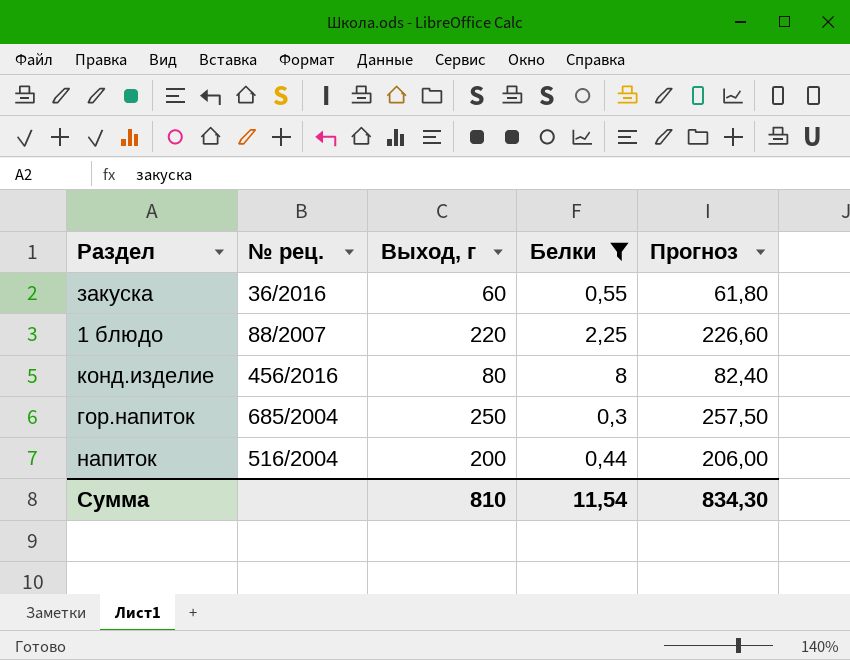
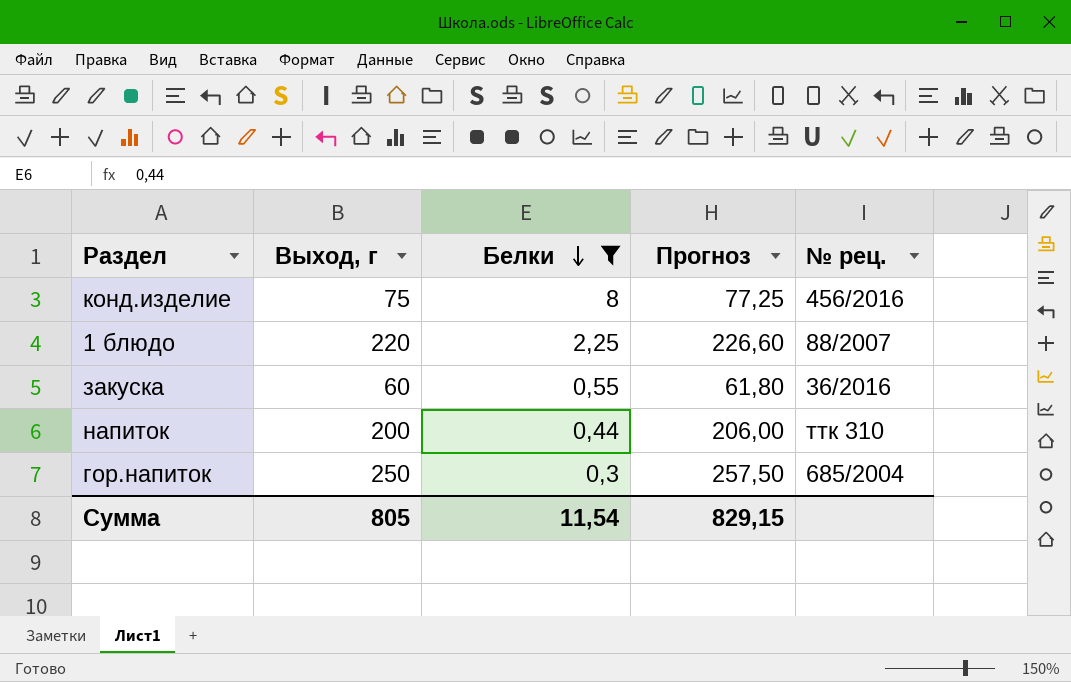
row order: none -> Белки descending
column № рец. | position: 2 -> 5
конд.изделие | Выход, г: 80 -> 75
конд.изделие | Прогноз: 82,40 -> 77,25
напиток | № рец.: 516/2004 -> ттк 310
Сумма | Выход, г: 810 -> 805
Сумма | Прогноз: 834,30 -> 829,15

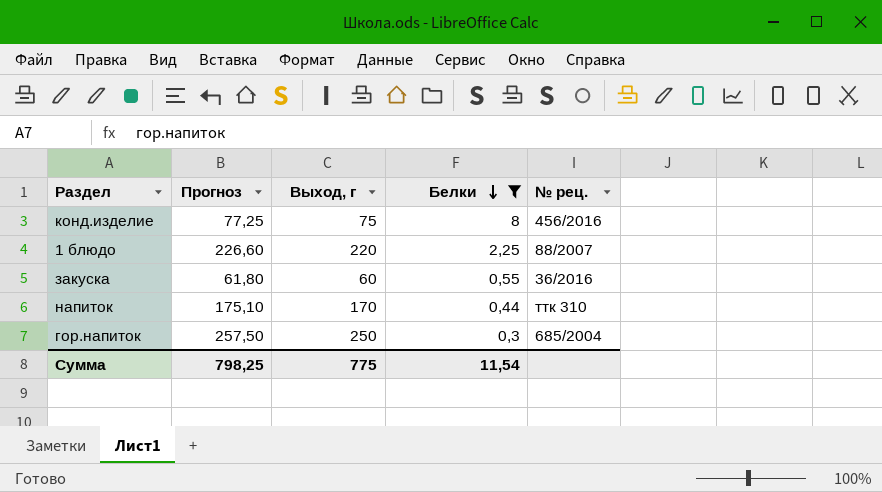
column Прогноз | position: 4 -> 2
напиток | Прогноз: 206,00 -> 175,10
напиток | Выход, г: 200 -> 170
Сумма | Прогноз: 829,15 -> 798,25
Сумма | Выход, г: 805 -> 775

